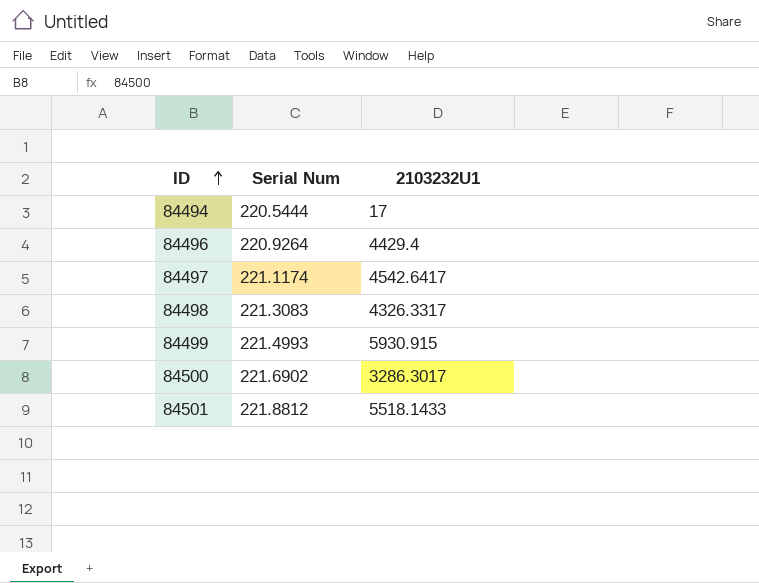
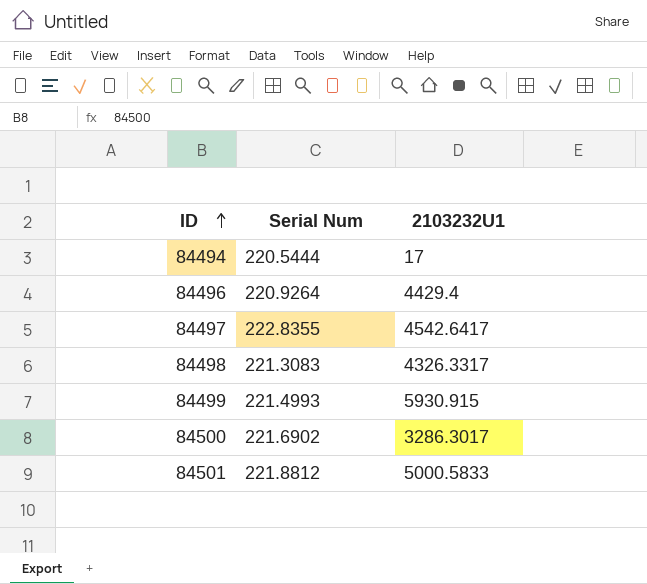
84497 | Serial Num: 221.1174 -> 222.8355
84501 | 2103232U1: 5518.1433 -> 5000.5833

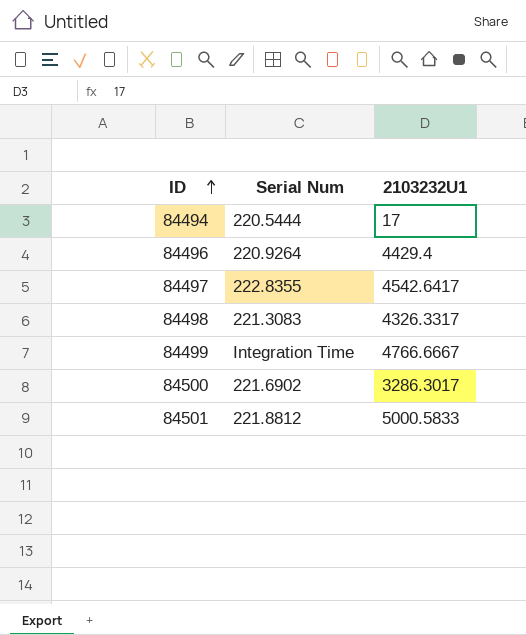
84499 | Serial Num: 221.4993 -> Integration Time
84499 | 2103232U1: 5930.915 -> 4766.6667

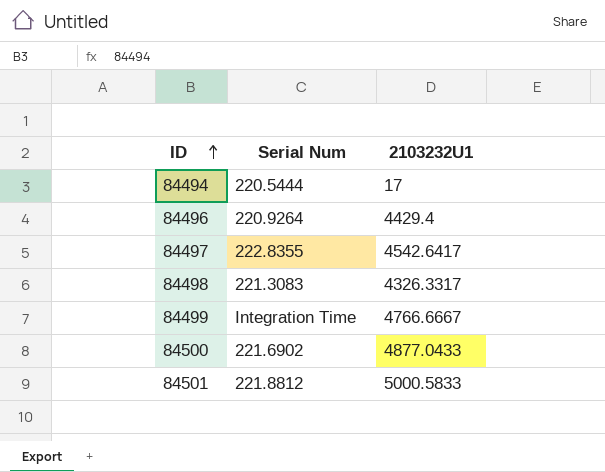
84500 | 2103232U1: 3286.3017 -> 4877.0433

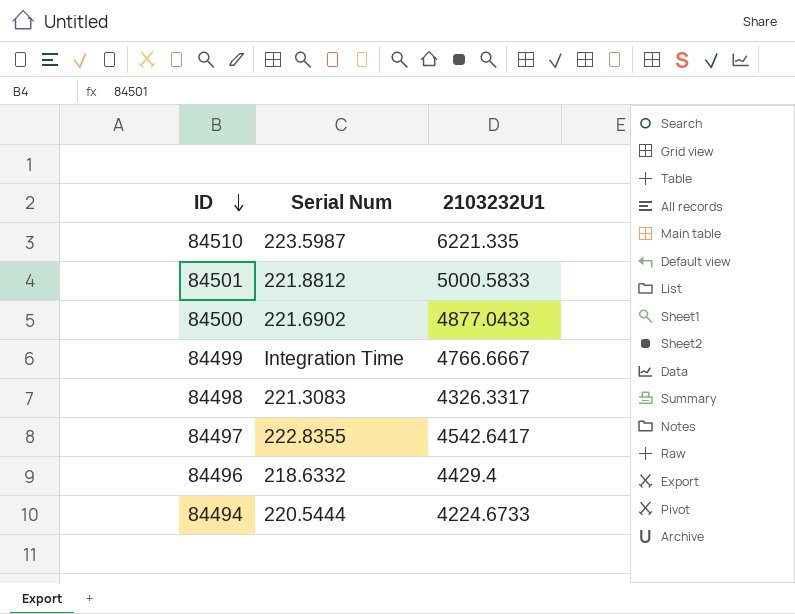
row order: ID ascending -> ID descending
row 84510: none -> 223.5987 | 6221.335
84496 | Serial Num: 220.9264 -> 218.6332
84494 | 2103232U1: 17 -> 4224.6733

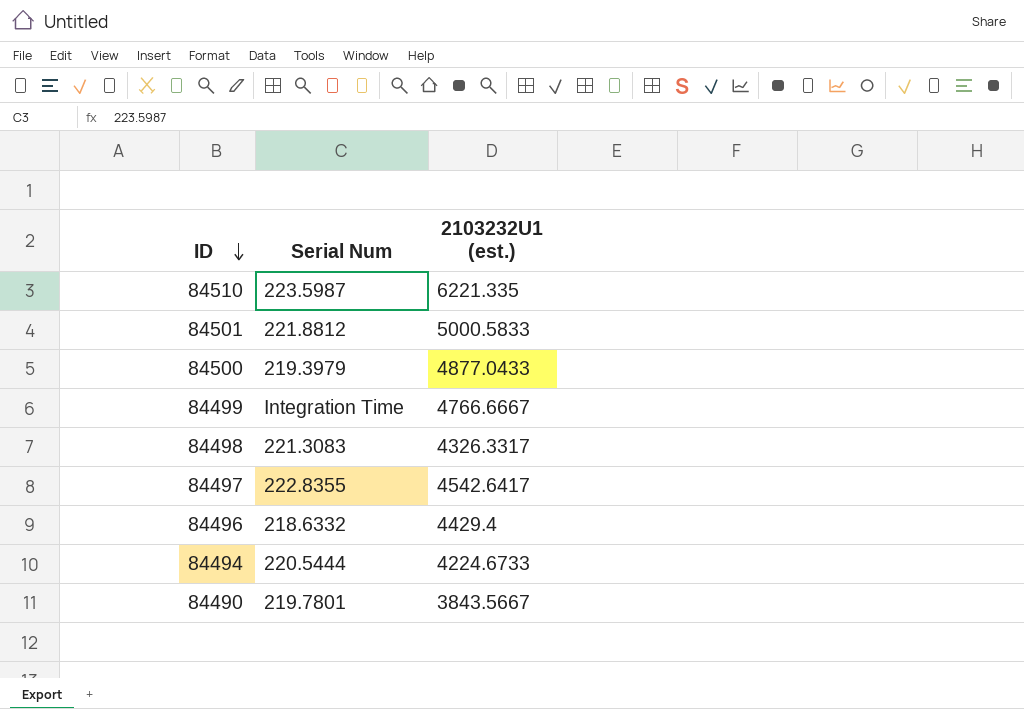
column name: 2103232U1 -> 2103232U1 (est.)
84500 | Serial Num: 221.6902 -> 219.3979
row 84490: none -> 219.7801 | 3843.5667

